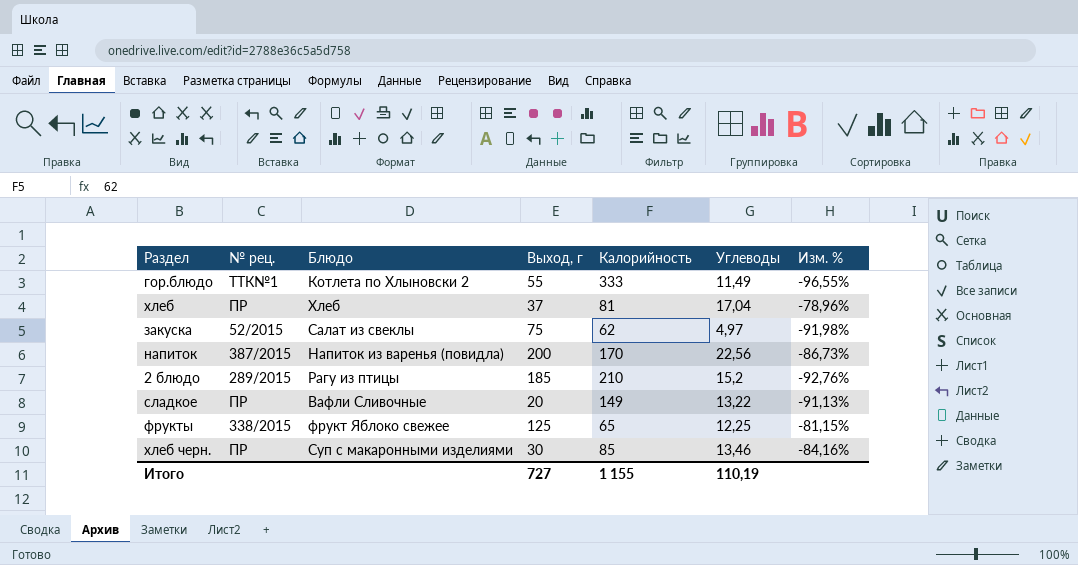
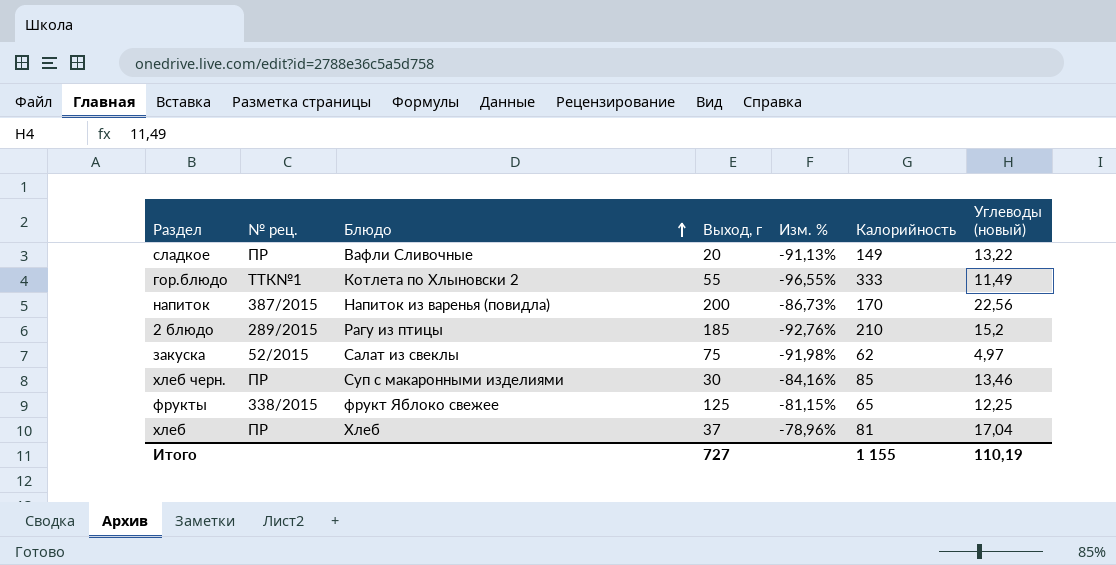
row order: none -> Блюдо ascending
column Изм. % | position: 7 -> 5
column name: Углеводы -> Углеводы (новый)

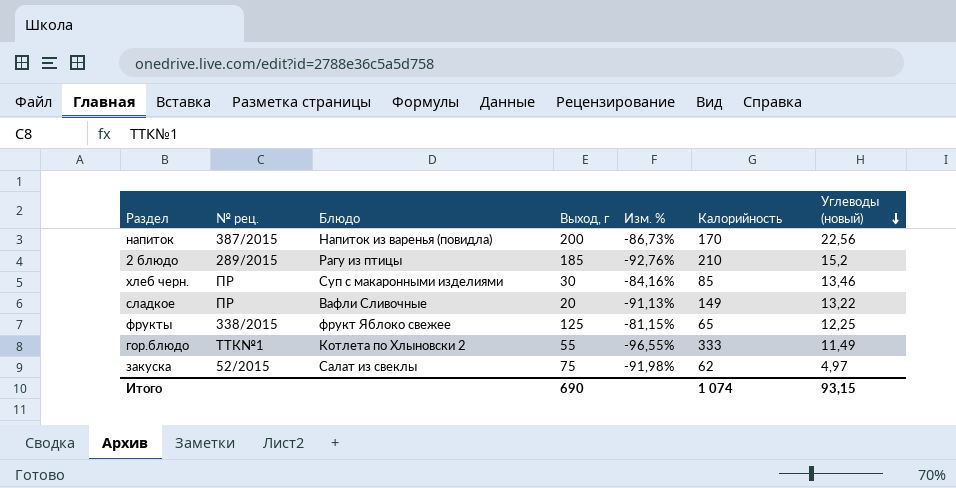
row order: Блюдо ascending -> Углеводы (новый) descending
row хлеб: ПР | Хлеб | 37 | -78,96% | 81 | 17,04 -> none
Итого | Выход, г: 727 -> 690
Итого | Калорийность: 1 155 -> 1 074
Итого | Углеводы (новый): 110,19 -> 93,15

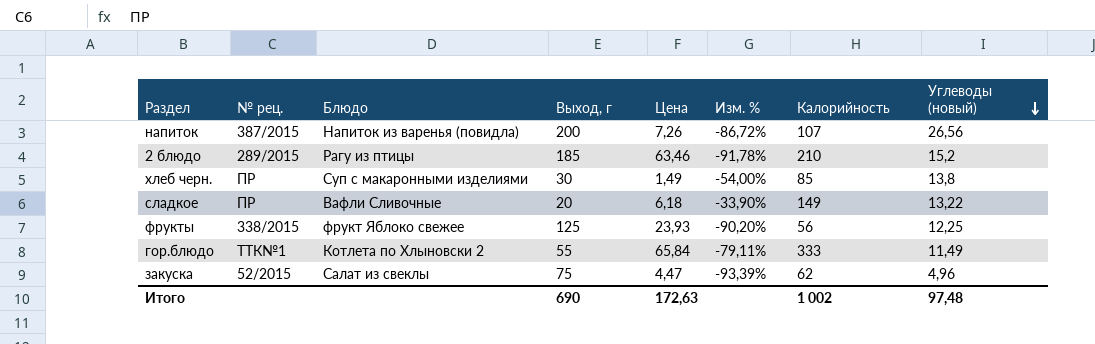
column Цена | position: none -> 5
column Изм. % | formula: ([Углеводы (новый)] - [Калорийность]) / [Калорийность] -> ([Углеводы (новый)] - [Выход, г]) / [Выход, г]
напиток | Калорийность: 170 -> 107
напиток | Углеводы (новый): 22,56 -> 26,56
хлеб черн. | Углеводы (новый): 13,46 -> 13,8
фрукты | Калорийность: 65 -> 56
закуска | Углеводы (новый): 4,97 -> 4,96
Итого | Калорийность: 1 074 -> 1 002
Итого | Углеводы (новый): 93,15 -> 97,48

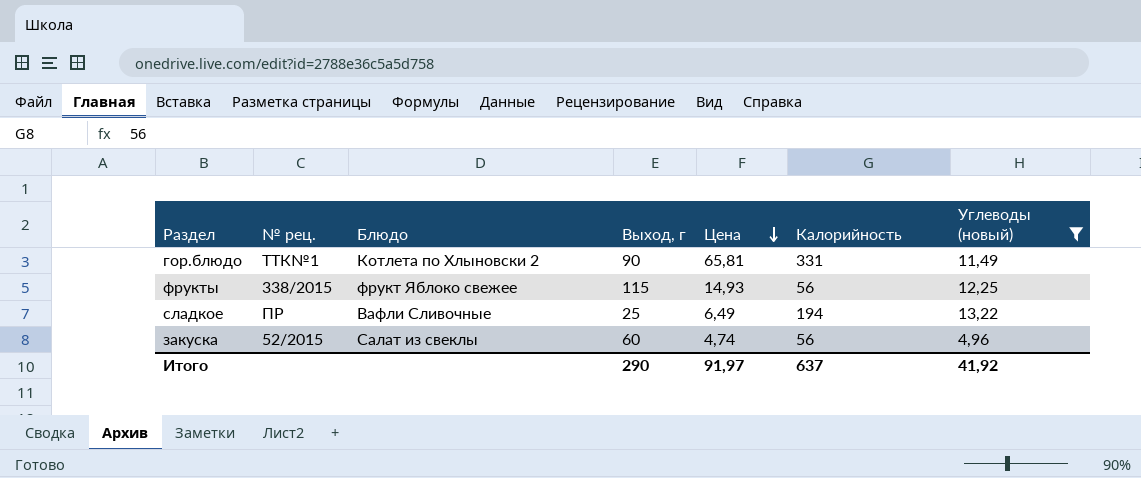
filter: none -> Углеводы (новый) <= 13,22
row order: Углеводы (новый) descending -> Цена descending
column Изм. % | formula: ([Углеводы (новый)] - [Выход, г]) / [Выход, г] -> none
гор.блюдо | Выход, г: 55 -> 90
гор.блюдо | Цена: 65,84 -> 65,81
гор.блюдо | Калорийность: 333 -> 331
фрукты | Выход, г: 125 -> 115
фрукты | Цена: 23,93 -> 14,93
сладкое | Выход, г: 20 -> 25
сладкое | Цена: 6,18 -> 6,49
сладкое | Калорийность: 149 -> 194
закуска | Выход, г: 75 -> 60
закуска | Цена: 4,47 -> 4,74
закуска | Калорийность: 62 -> 56
Итого | Выход, г: 690 -> 290
Итого | Цена: 172,63 -> 91,97
Итого | Калорийность: 1 002 -> 637
Итого | Углеводы (новый): 97,48 -> 41,92

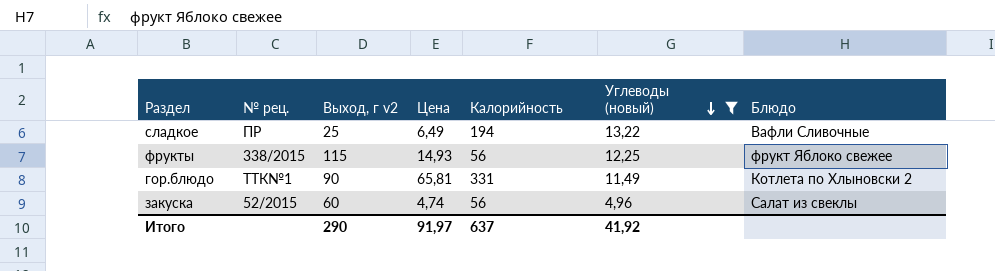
row order: Цена descending -> Углеводы (новый) descending
column name: Выход, г -> Выход, г v2
column Блюдо | position: 3 -> 7

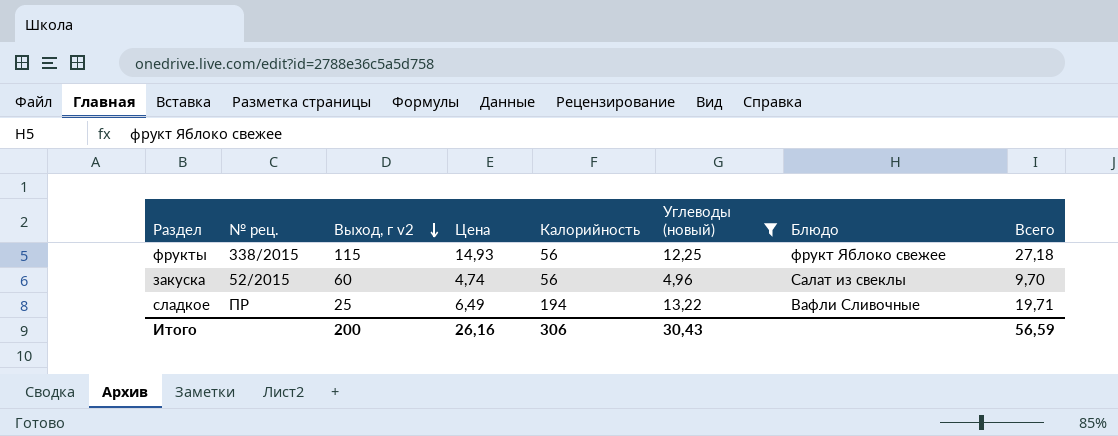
row order: Углеводы (новый) descending -> Выход, г v2 descending
column Всего | formula: none -> [Цена] + [Углеводы (новый)]
row гор.блюдо: ТТК№1 | 90 | 65,81 | 331 | 11,49 | Котлета по Хлыновски 2 -> none
Итого | Выход, г v2: 290 -> 200
Итого | Цена: 91,97 -> 26,16
Итого | Калорийность: 637 -> 306
Итого | Углеводы (новый): 41,92 -> 30,43

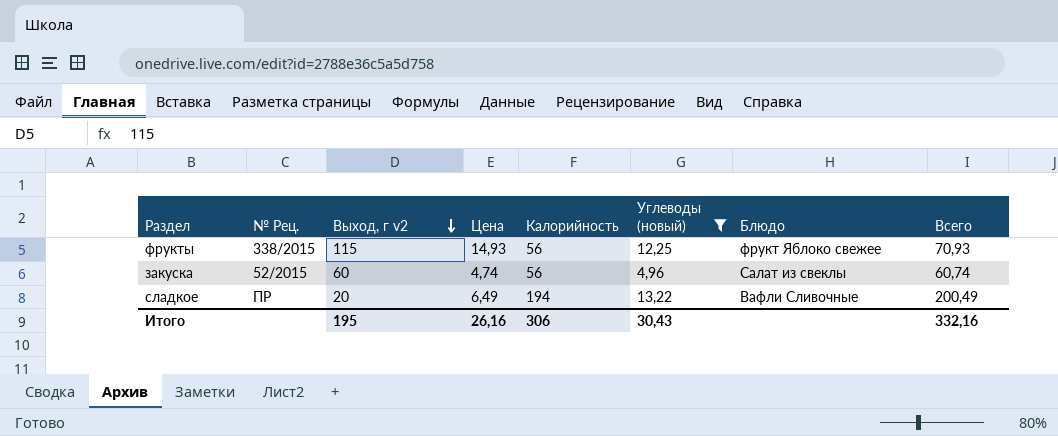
column name: № рец. -> № Рец.
column Всего | formula: [Цена] + [Углеводы (новый)] -> [Цена] + [Калорийность]
сладкое | Выход, г v2: 25 -> 20
Итого | Выход, г v2: 200 -> 195
Итого | Всего: 56,59 -> 332,16

